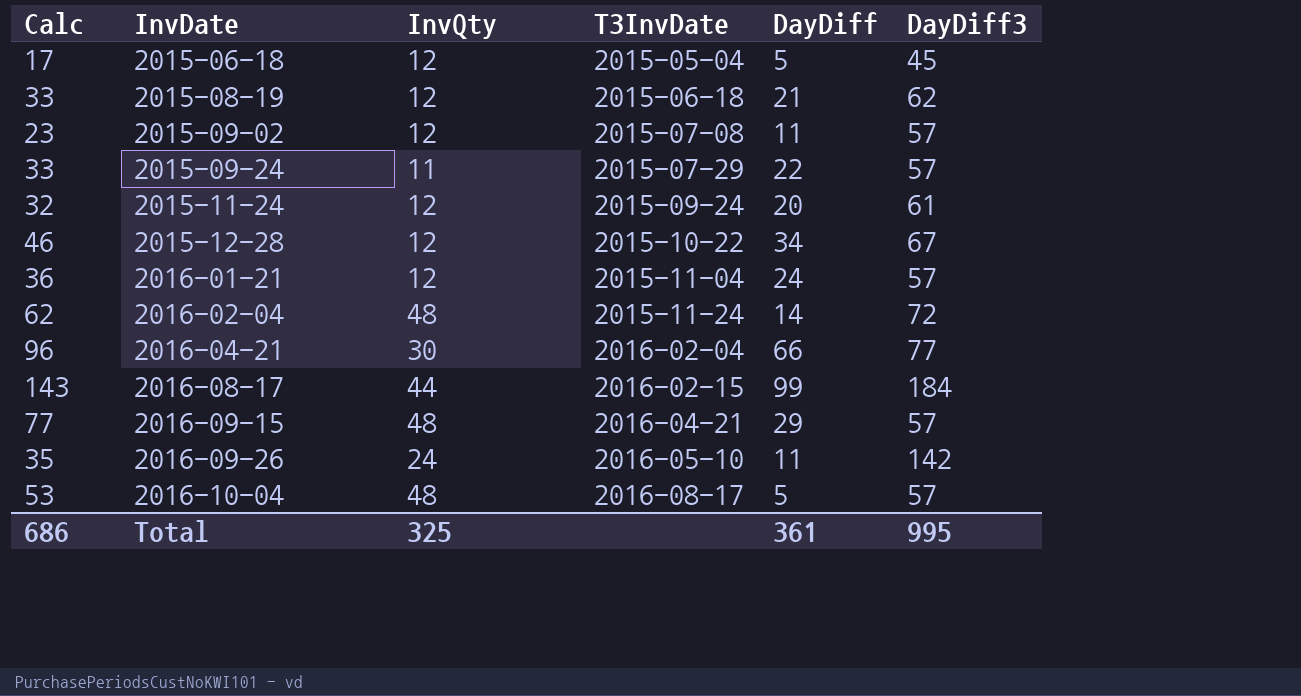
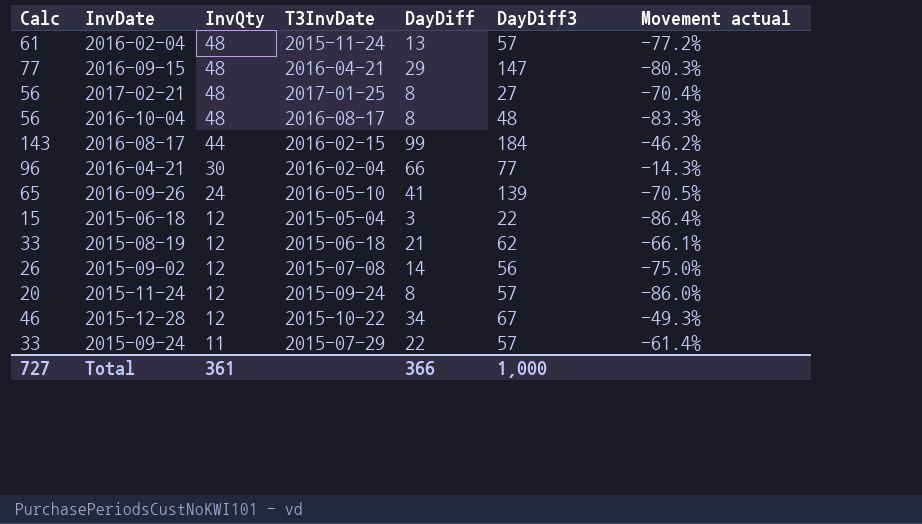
row order: InvDate ascending -> InvQty descending
column Movement actual | formula: none -> ([DayDiff] - [DayDiff3]) / [DayDiff3]
row 2016-01-21: 36 | 12 | 2015-11-04 | 24 | 57 -> none
2016-02-04 | Calc: 62 -> 61
2016-02-04 | DayDiff: 14 -> 13
2016-02-04 | DayDiff3: 72 -> 57
2016-09-15 | DayDiff3: 57 -> 147
row 2017-02-21: none -> 56 | 48 | 2017-01-25 | 8 | 27 | -70.4%
2016-10-04 | Calc: 53 -> 56
2016-10-04 | DayDiff: 5 -> 8
2016-10-04 | DayDiff3: 57 -> 48
2016-09-26 | Calc: 35 -> 65
2016-09-26 | DayDiff: 11 -> 41
2016-09-26 | DayDiff3: 142 -> 139
2015-06-18 | Calc: 17 -> 15
2015-06-18 | DayDiff: 5 -> 3
2015-06-18 | DayDiff3: 45 -> 22
2015-09-02 | Calc: 23 -> 26
2015-09-02 | DayDiff: 11 -> 14
2015-09-02 | DayDiff3: 57 -> 56
2015-11-24 | Calc: 32 -> 20
2015-11-24 | DayDiff: 20 -> 8
2015-11-24 | DayDiff3: 61 -> 57
Total | Calc: 686 -> 727
Total | InvQty: 325 -> 361
Total | DayDiff: 361 -> 366
Total | DayDiff3: 995 -> 1,000

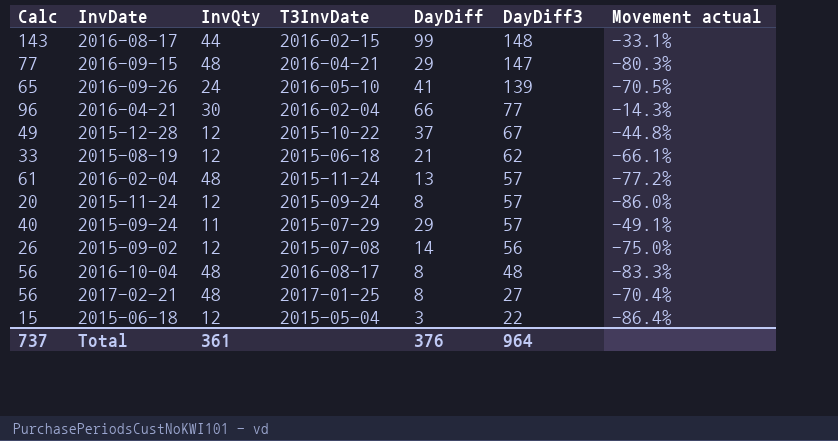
row order: InvQty descending -> DayDiff3 descending
2016-08-17 | DayDiff3: 184 -> 148
2016-08-17 | Movement actual: -46.2% -> -33.1%
2015-12-28 | Calc: 46 -> 49
2015-12-28 | DayDiff: 34 -> 37
2015-12-28 | Movement actual: -49.3% -> -44.8%
2015-09-24 | Calc: 33 -> 40
2015-09-24 | DayDiff: 22 -> 29
2015-09-24 | Movement actual: -61.4% -> -49.1%
Total | Calc: 727 -> 737
Total | DayDiff: 366 -> 376
Total | DayDiff3: 1,000 -> 964

